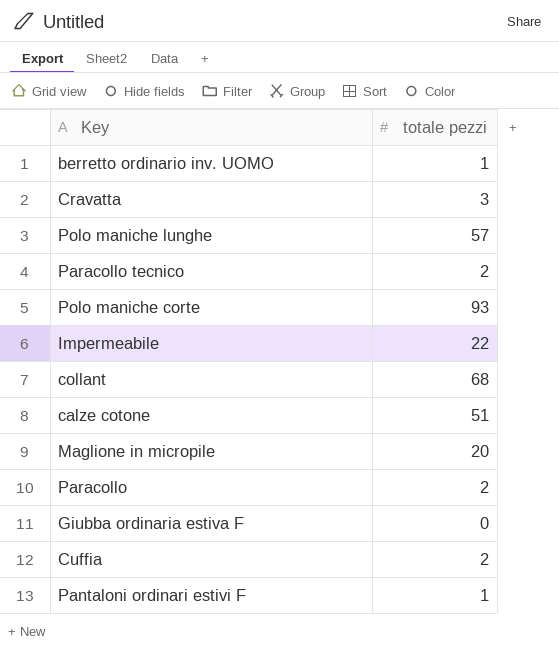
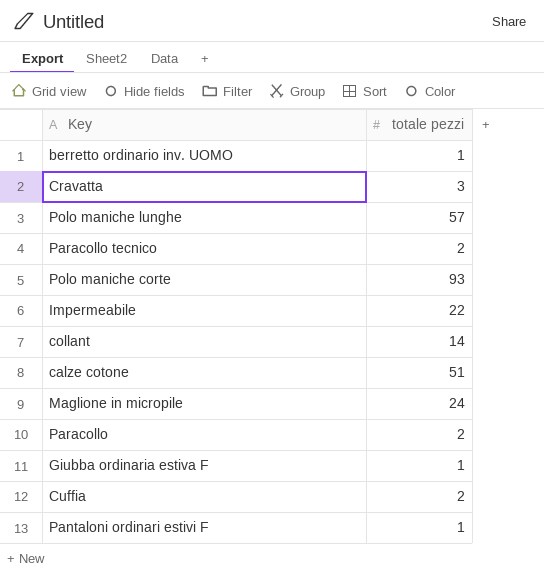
collant | totale pezzi: 68 -> 14
Maglione in micropile | totale pezzi: 20 -> 24
Giubba ordinaria estiva F | totale pezzi: 0 -> 1

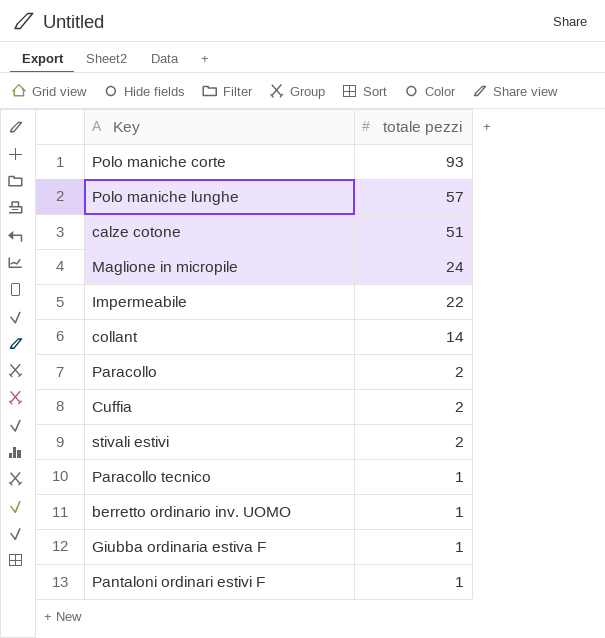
row order: none -> totale pezzi descending
row Cravatta: 3 -> none
row stivali estivi: none -> 2
Paracollo tecnico | totale pezzi: 2 -> 1

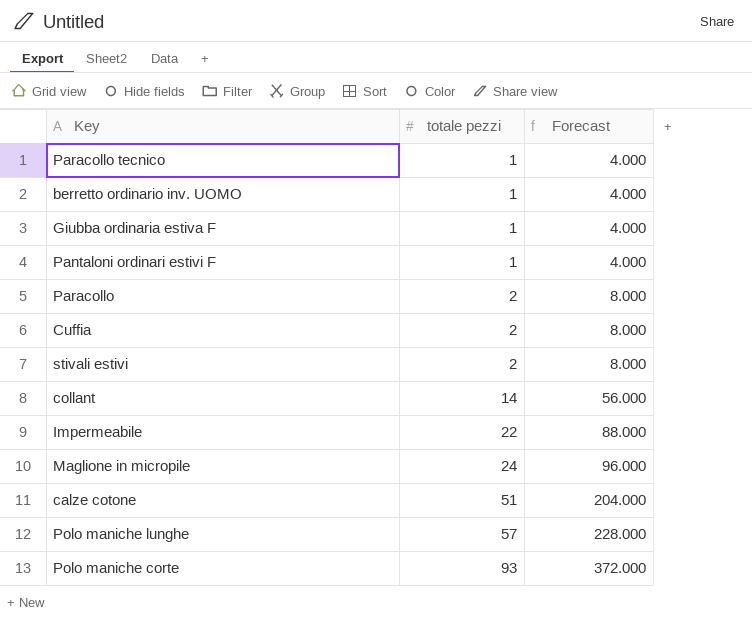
row order: totale pezzi descending -> totale pezzi ascending
column Forecast | formula: none -> [totale pezzi] * 4

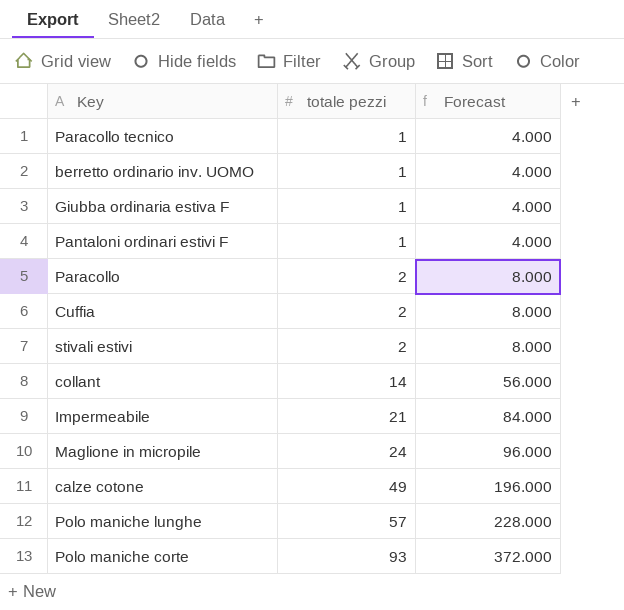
Impermeabile | totale pezzi: 22 -> 21
Impermeabile | Forecast: 88.000 -> 84.000
calze cotone | totale pezzi: 51 -> 49
calze cotone | Forecast: 204.000 -> 196.000

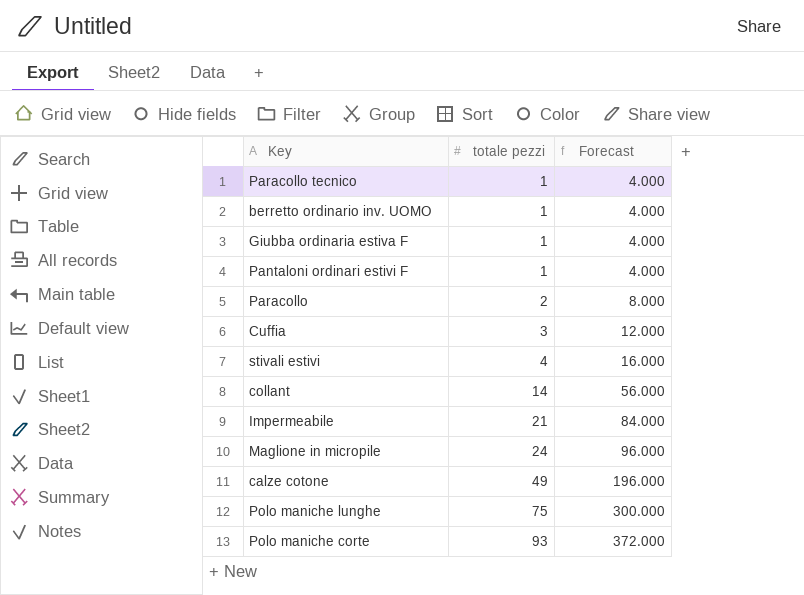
Cuffia | totale pezzi: 2 -> 3
Cuffia | Forecast: 8.000 -> 12.000
stivali estivi | totale pezzi: 2 -> 4
stivali estivi | Forecast: 8.000 -> 16.000
Polo maniche lunghe | totale pezzi: 57 -> 75
Polo maniche lunghe | Forecast: 228.000 -> 300.000

